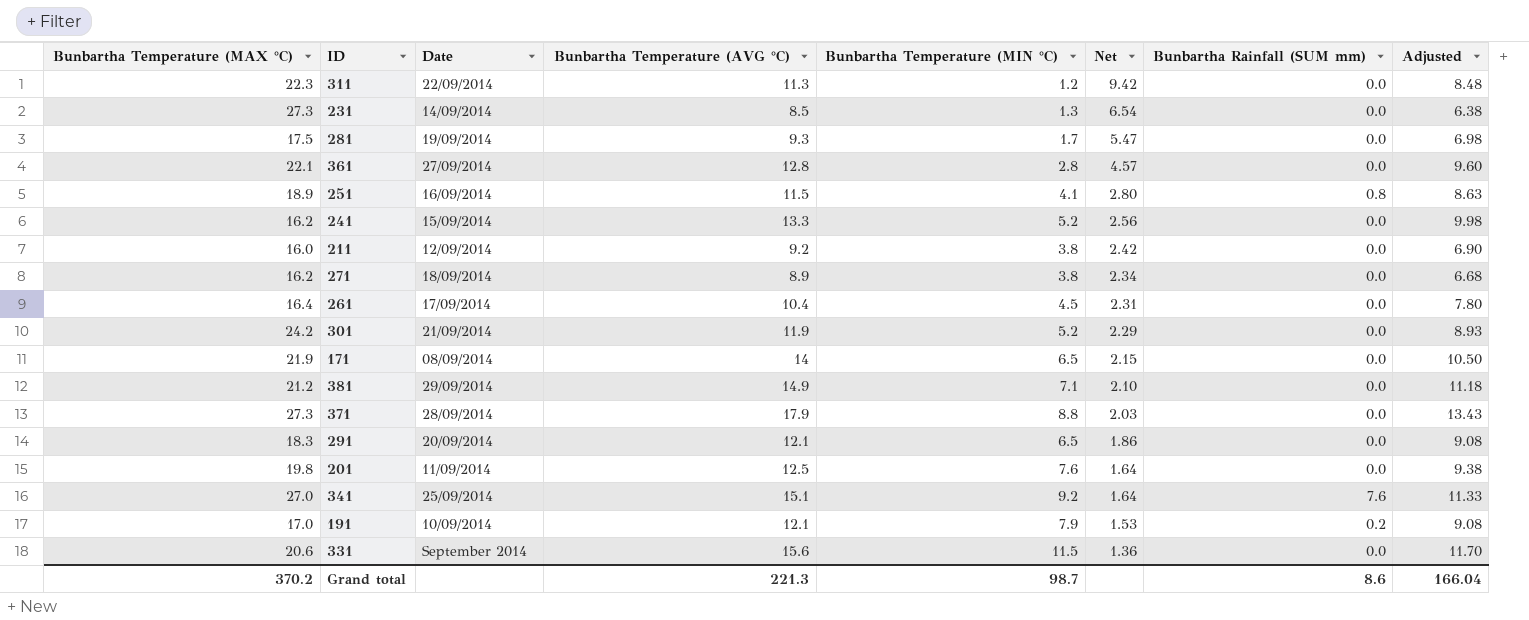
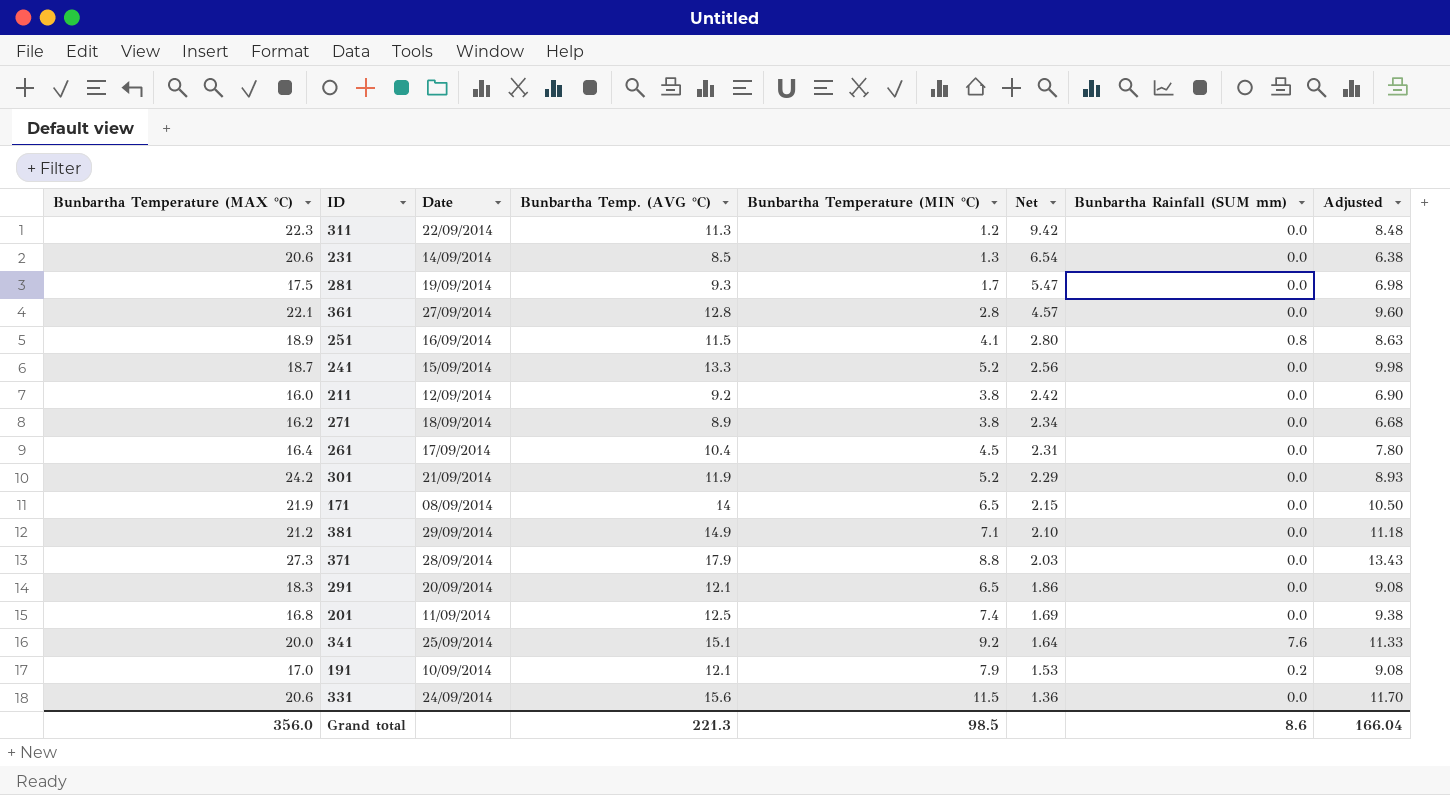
column name: Bunbartha Temperature (AVG °C) -> Bunbartha Temp. (AVG °C)
231 | Bunbartha Temperature (MAX °C): 27.3 -> 20.6
241 | Bunbartha Temperature (MAX °C): 16.2 -> 18.7
201 | Bunbartha Temperature (MAX °C): 19.8 -> 16.8
201 | Bunbartha Temperature (MIN °C): 7.6 -> 7.4
201 | Net: 1.64 -> 1.69
341 | Bunbartha Temperature (MAX °C): 27.0 -> 20.0
331 | Date: September 2014 -> 24/09/2014
Grand total | Bunbartha Temperature (MAX °C): 370.2 -> 356.0
Grand total | Bunbartha Temperature (MIN °C): 98.7 -> 98.5

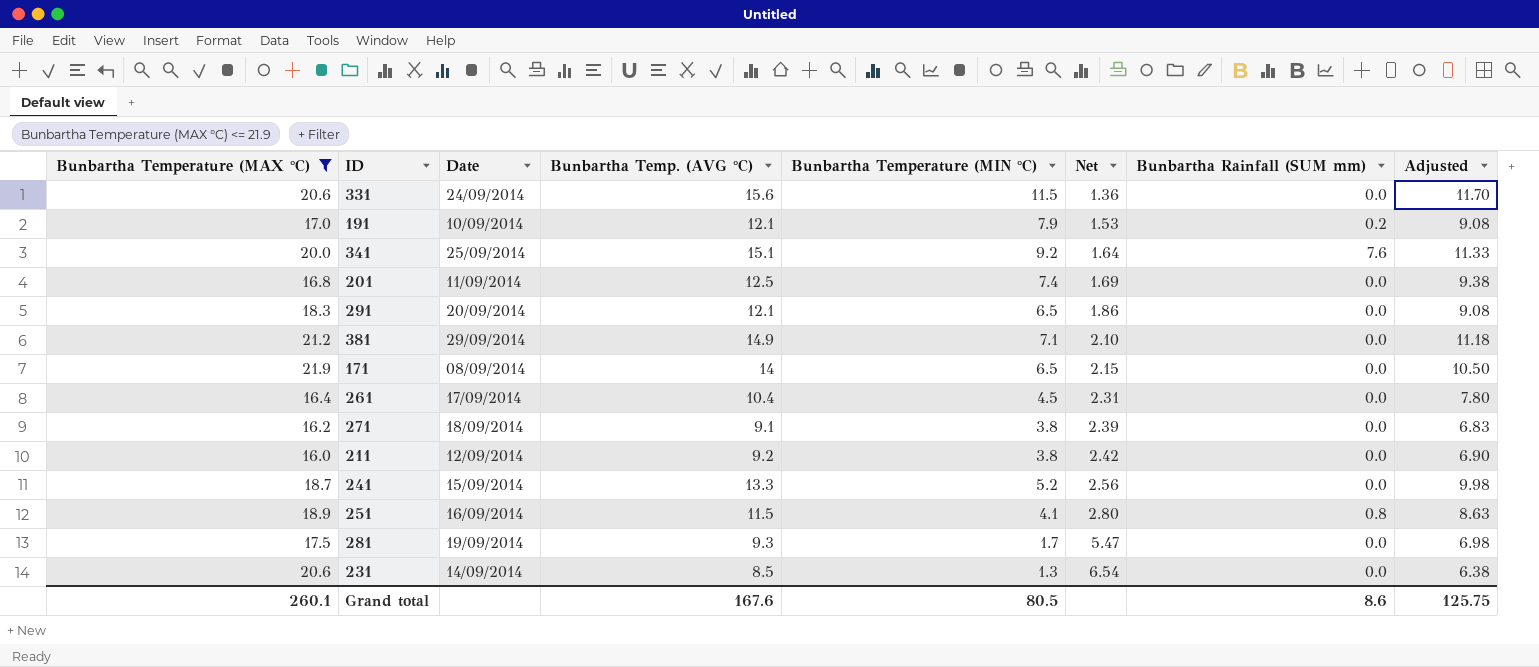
filter: none -> Bunbartha Temperature (MAX °C) <= 21.9
row order: Net descending -> Net ascending
271 | Bunbartha Temp. (AVG °C): 8.9 -> 9.1
271 | Net: 2.34 -> 2.39
271 | Adjusted: 6.68 -> 6.83
Grand total | Bunbartha Temperature (MAX °C): 356.0 -> 260.1
Grand total | Bunbartha Temp. (AVG °C): 221.3 -> 167.6
Grand total | Bunbartha Temperature (MIN °C): 98.5 -> 80.5
Grand total | Adjusted: 166.04 -> 125.75

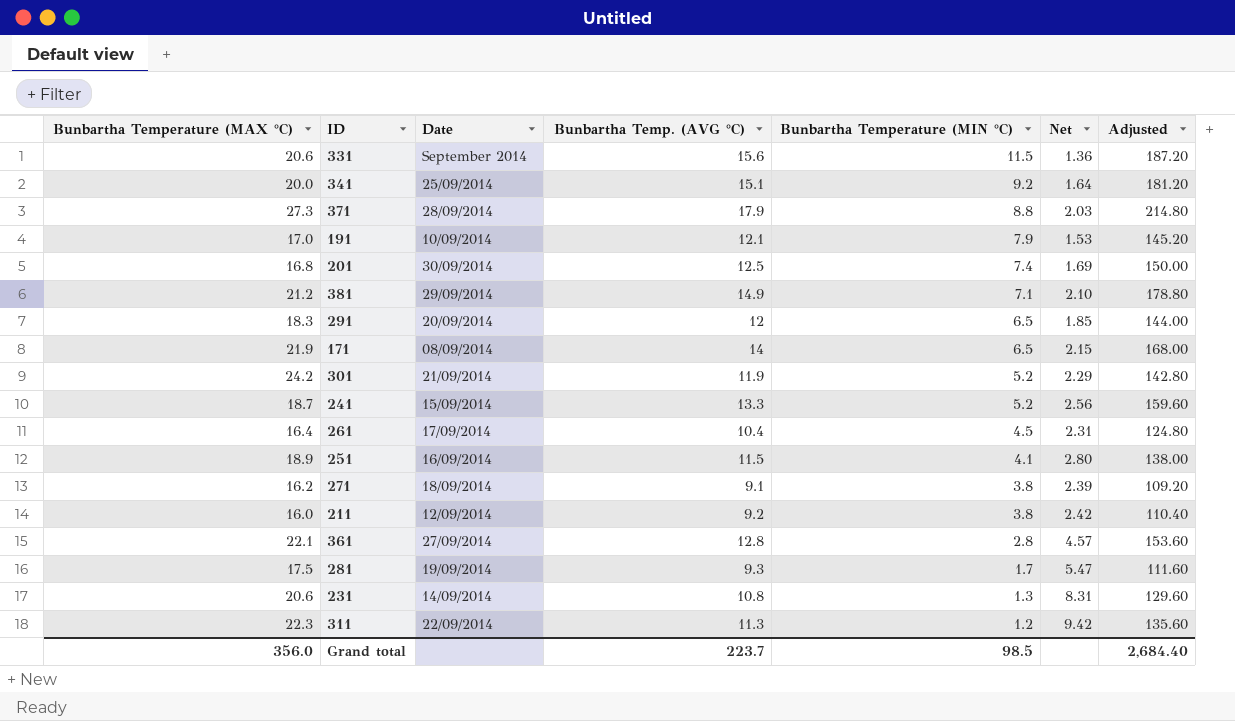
filter: Bunbartha Temperature (MAX °C) <= 21.9 -> none
row order: Net ascending -> Bunbartha Temperature (MIN °C) descending
column Bunbartha Rainfall (SUM mm) | position: 7 -> none
column Adjusted | formula: [Bunbartha Temp. (AVG °C)] * 0.75 -> [Bunbartha Temp. (AVG °C)] * 12
331 | Date: 24/09/2014 -> September 2014
201 | Date: 11/09/2014 -> 30/09/2014
291 | Bunbartha Temp. (AVG °C): 12.1 -> 12
291 | Net: 1.86 -> 1.85
231 | Bunbartha Temp. (AVG °C): 8.5 -> 10.8
231 | Net: 6.54 -> 8.31
Grand total | Bunbartha Temperature (MAX °C): 260.1 -> 356.0
Grand total | Bunbartha Temp. (AVG °C): 167.6 -> 223.7
Grand total | Bunbartha Temperature (MIN °C): 80.5 -> 98.5
Grand total | Adjusted: 125.75 -> 2,684.40

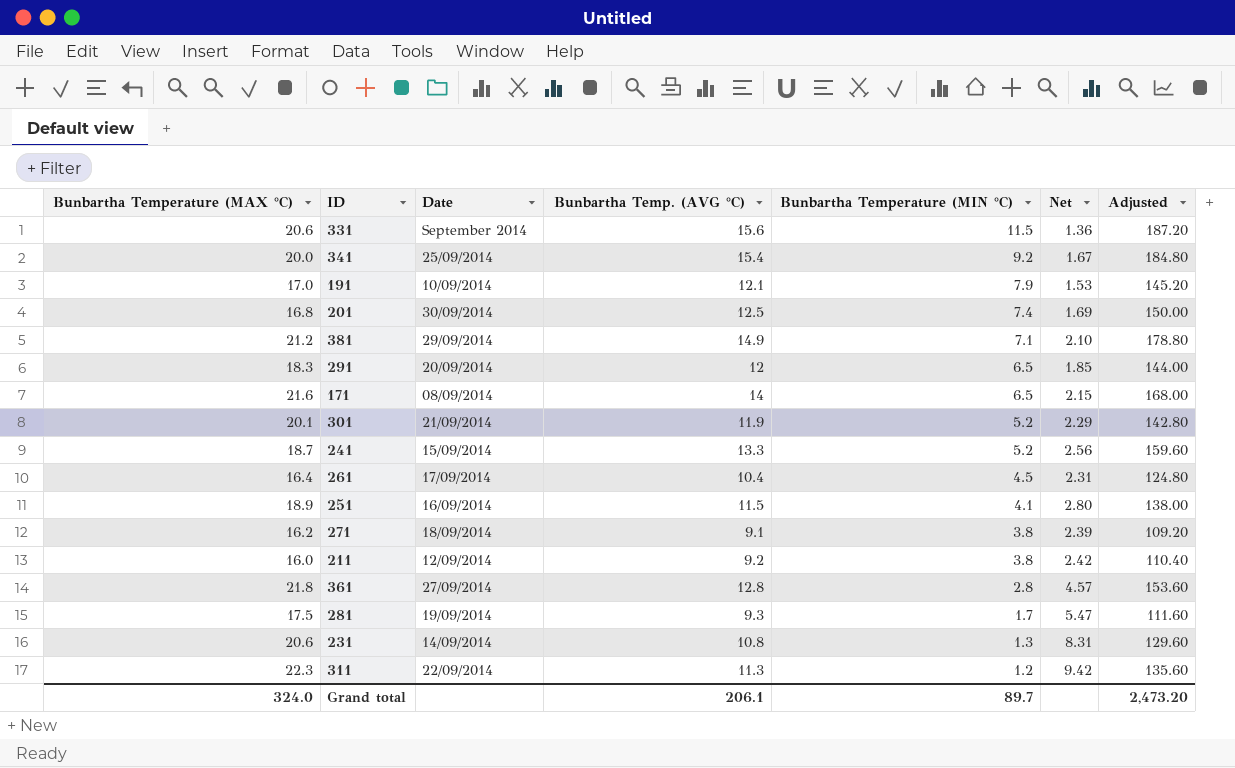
row 371: 27.3 | 28/09/2014 | 17.9 | 8.8 | 2.03 | 214.80 -> none
341 | Bunbartha Temp. (AVG °C): 15.1 -> 15.4
341 | Net: 1.64 -> 1.67
341 | Adjusted: 181.20 -> 184.80
171 | Bunbartha Temperature (MAX °C): 21.9 -> 21.6
301 | Bunbartha Temperature (MAX °C): 24.2 -> 20.1
361 | Bunbartha Temperature (MAX °C): 22.1 -> 21.8
Grand total | Bunbartha Temperature (MAX °C): 356.0 -> 324.0
Grand total | Bunbartha Temp. (AVG °C): 223.7 -> 206.1
Grand total | Bunbartha Temperature (MIN °C): 98.5 -> 89.7
Grand total | Adjusted: 2,684.40 -> 2,473.20

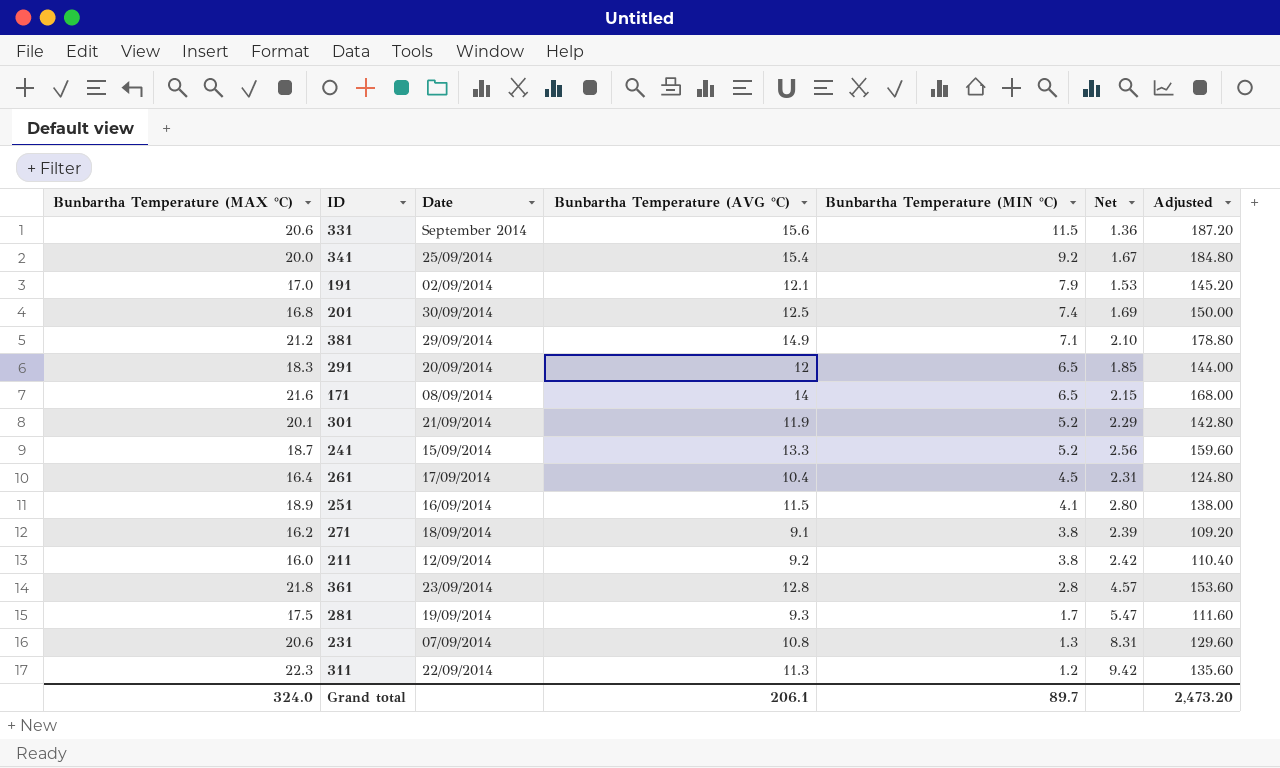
column name: Bunbartha Temp. (AVG °C) -> Bunbartha Temperature (AVG °C)
191 | Date: 10/09/2014 -> 02/09/2014
361 | Date: 27/09/2014 -> 23/09/2014
231 | Date: 14/09/2014 -> 07/09/2014

